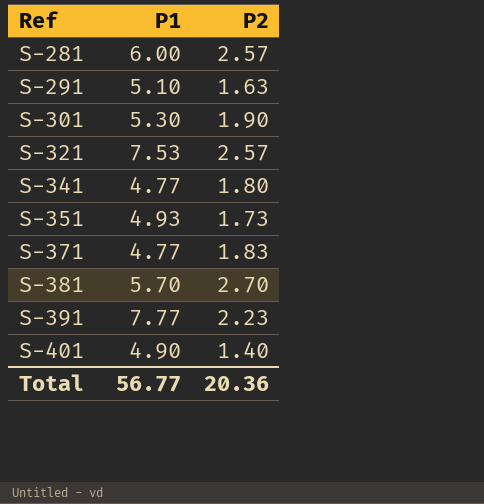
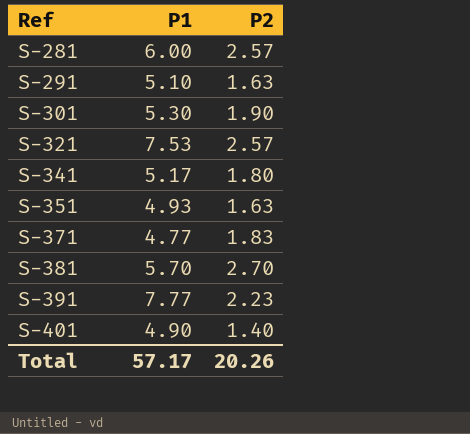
S-341 | P1: 4.77 -> 5.17
S-351 | P2: 1.73 -> 1.63
Total | P1: 56.77 -> 57.17
Total | P2: 20.36 -> 20.26

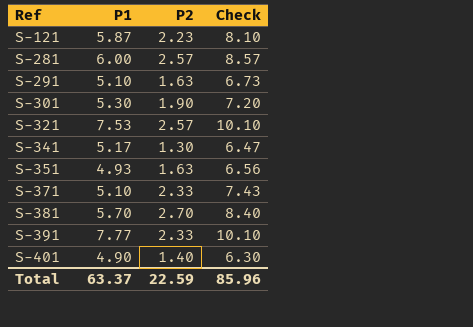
column Check | formula: none -> [P1] + [P2]
row S-121: none -> 5.87 | 2.23 | 8.10
S-341 | P2: 1.80 -> 1.30
S-371 | P1: 4.77 -> 5.10
S-371 | P2: 1.83 -> 2.33
S-391 | P2: 2.23 -> 2.33
Total | P1: 57.17 -> 63.37
Total | P2: 20.26 -> 22.59

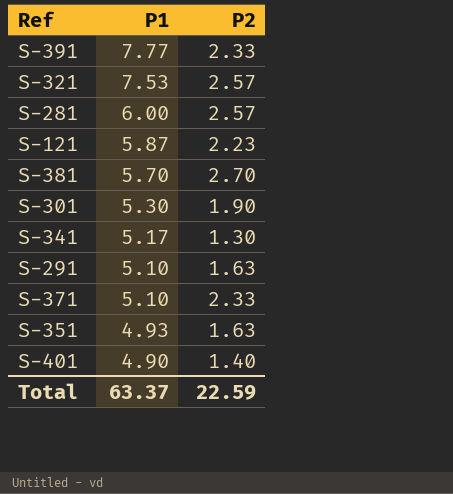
row order: Ref ascending -> P1 descending
column Check | formula: [P1] + [P2] -> none

